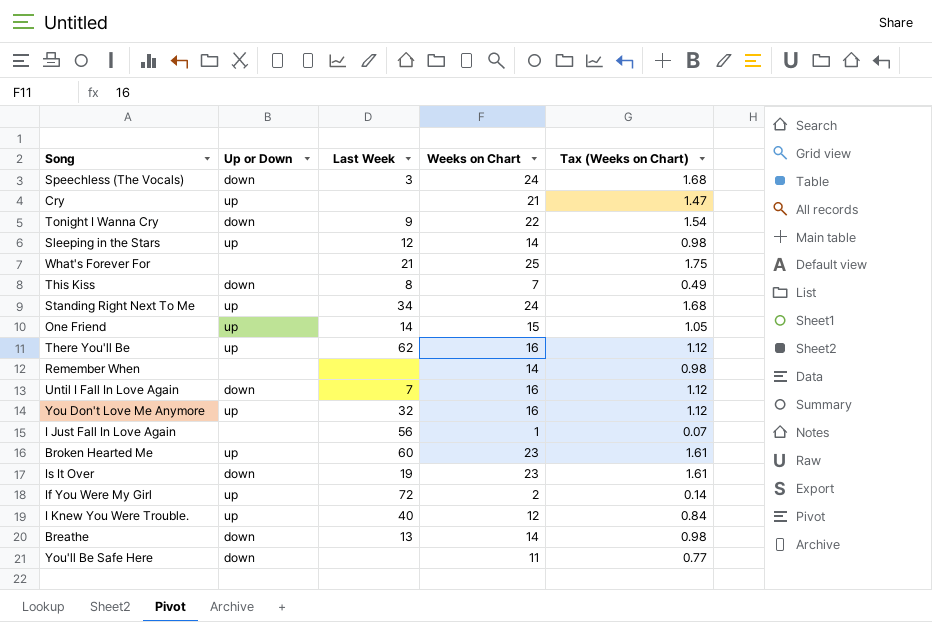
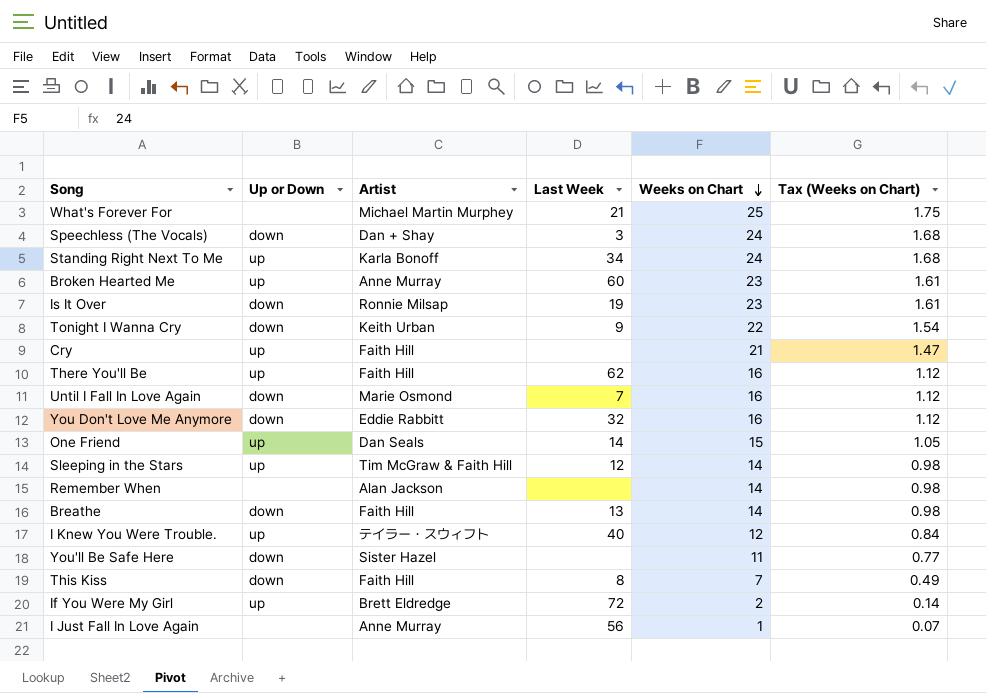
row order: none -> Weeks on Chart descending
column Artist | position: none -> 3
You Don't Love Me Anymore | Up or Down: up -> down

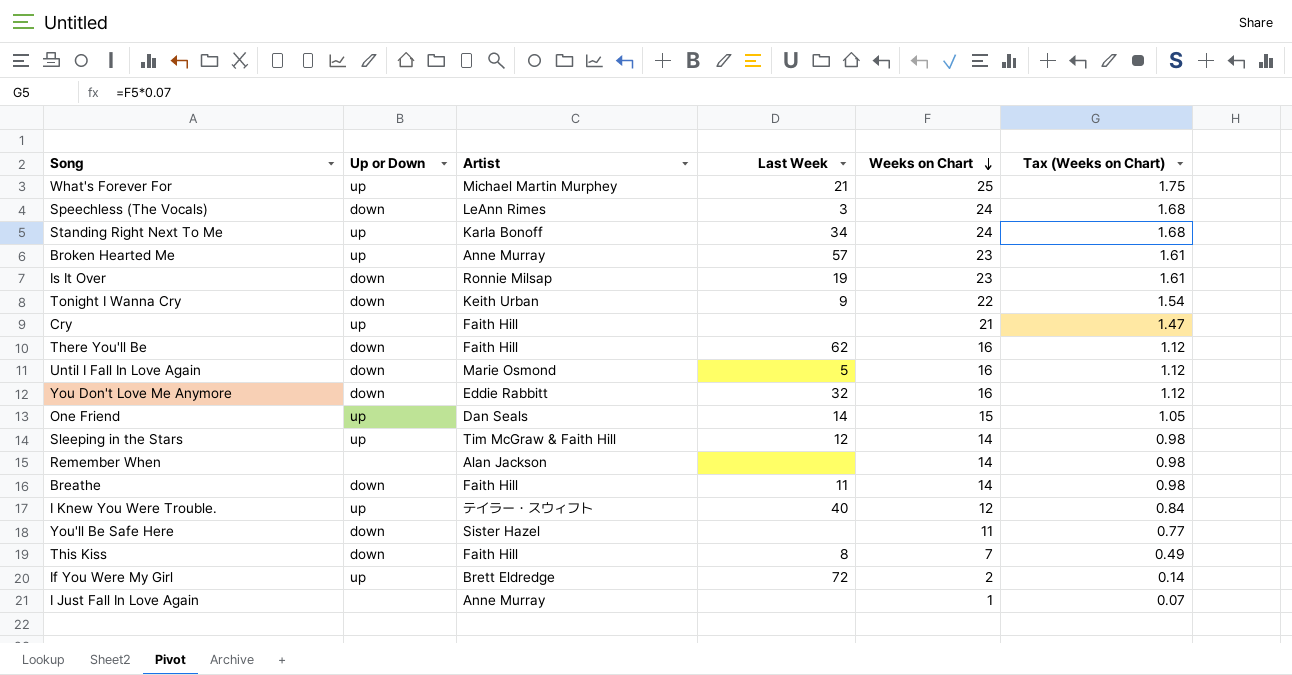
What's Forever For | Up or Down: none -> up
Speechless (The Vocals) | Artist: Dan + Shay -> LeAnn Rimes
Broken Hearted Me | Last Week: 60 -> 57
There You'll Be | Up or Down: up -> down
Until I Fall In Love Again | Last Week: 7 -> 5
Breathe | Last Week: 13 -> 11
I Just Fall In Love Again | Last Week: 56 -> none

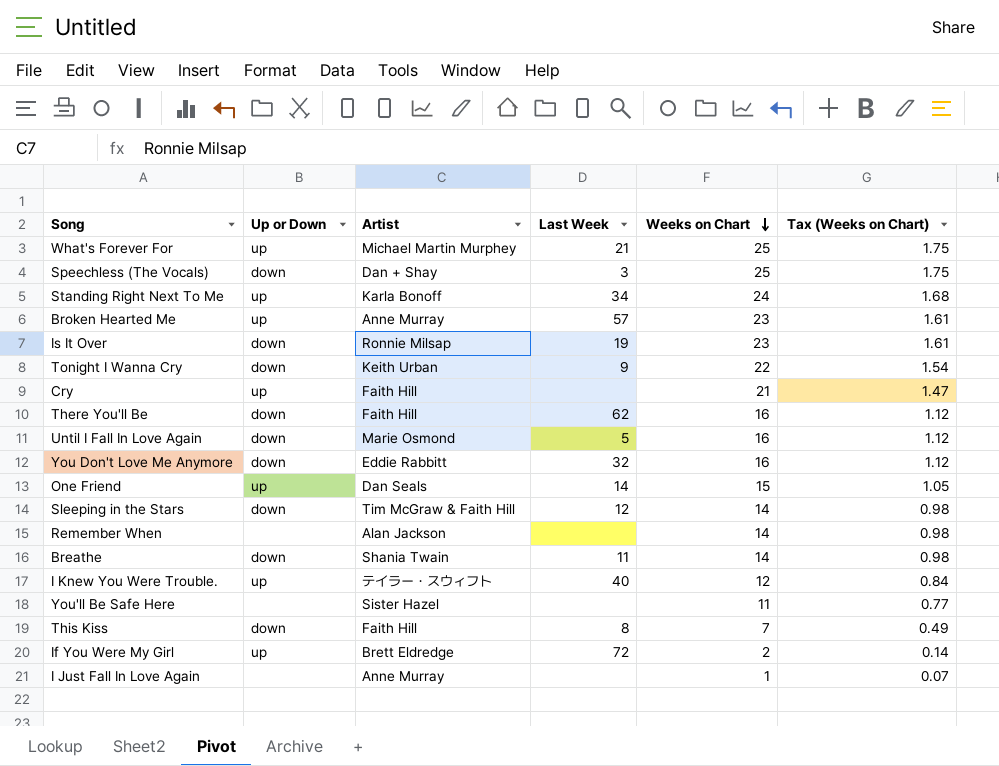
Speechless (The Vocals) | Artist: LeAnn Rimes -> Dan + Shay
Speechless (The Vocals) | Weeks on Chart: 24 -> 25
Speechless (The Vocals) | Tax (Weeks on Chart): 1.68 -> 1.75
Sleeping in the Stars | Up or Down: up -> down
Breathe | Artist: Faith Hill -> Shania Twain
You'll Be Safe Here | Up or Down: down -> none

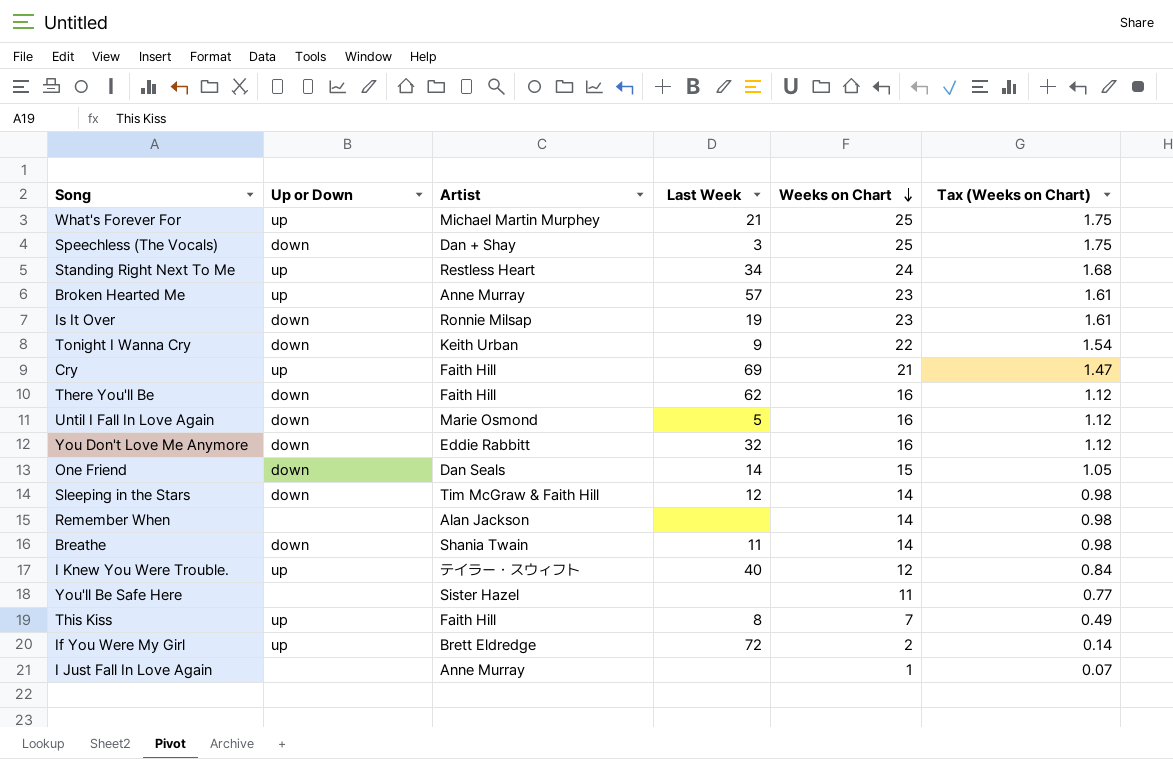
Standing Right Next To Me | Artist: Karla Bonoff -> Restless Heart
Cry | Last Week: none -> 69
One Friend | Up or Down: up -> down
This Kiss | Up or Down: down -> up

